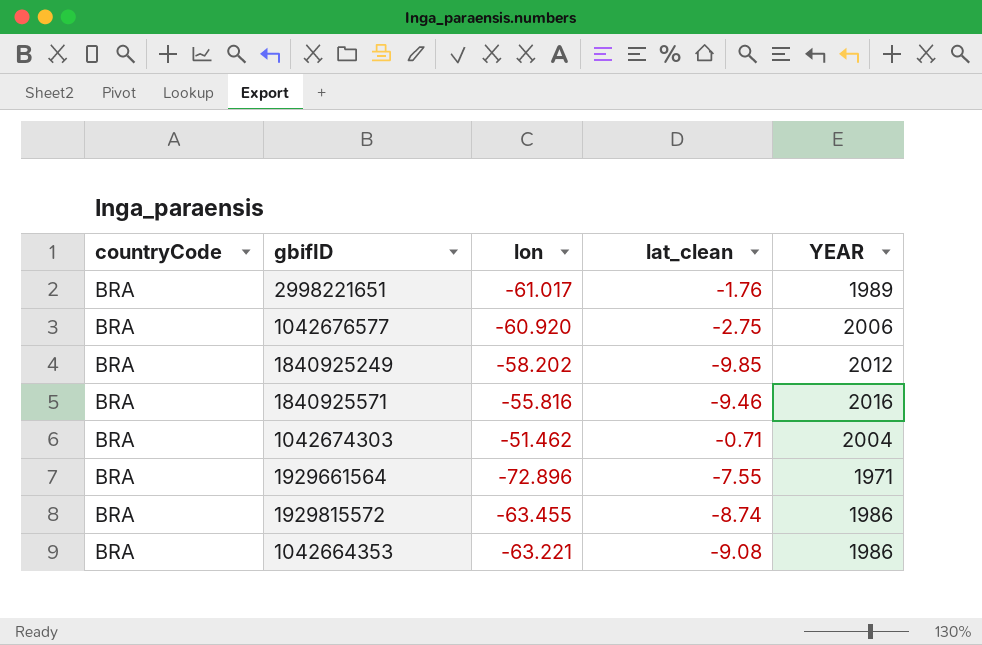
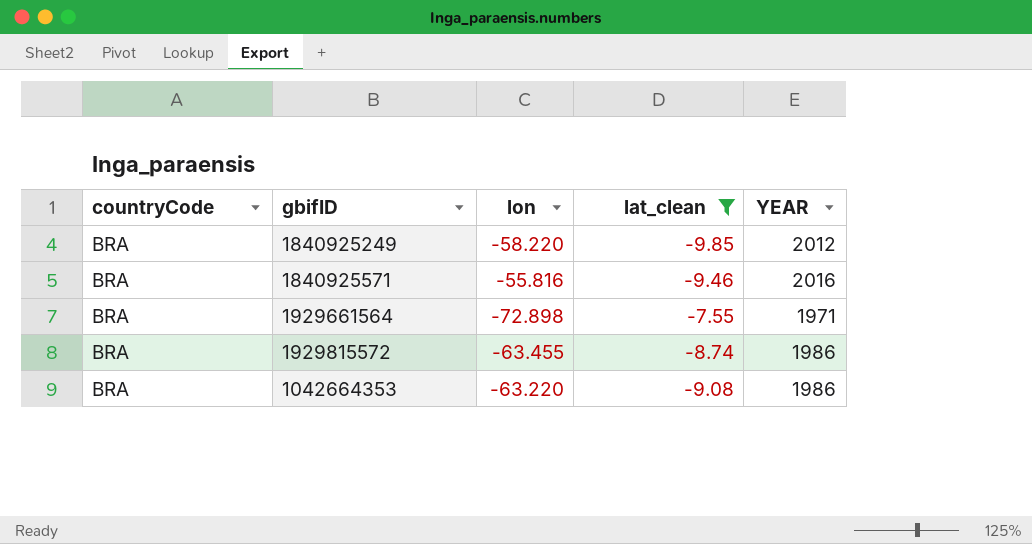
filter: none -> lat_clean <= -7.55
1840925249 | lon: -58.202 -> -58.220
1929661564 | lon: -72.896 -> -72.898
1042664353 | lon: -63.221 -> -63.220

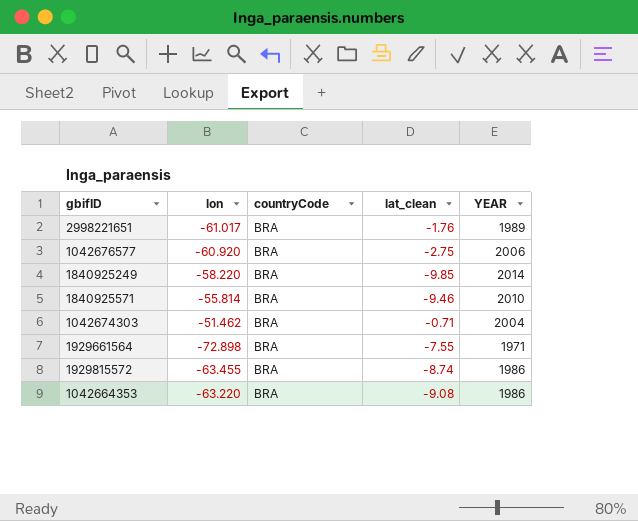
filter: lat_clean <= -7.55 -> none
column countryCode | position: 1 -> 3
1840925249 | YEAR: 2012 -> 2014
1840925571 | lon: -55.816 -> -55.814
1840925571 | YEAR: 2016 -> 2010

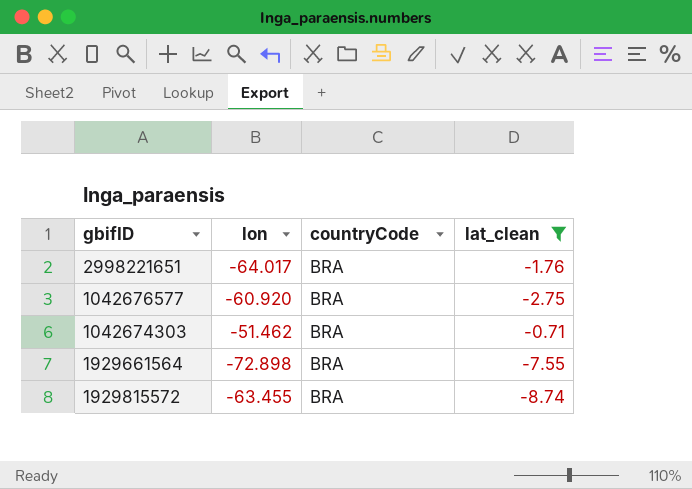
filter: none -> lat_clean >= -8.74
column YEAR | position: 5 -> none
2998221651 | lon: -61.017 -> -64.017

